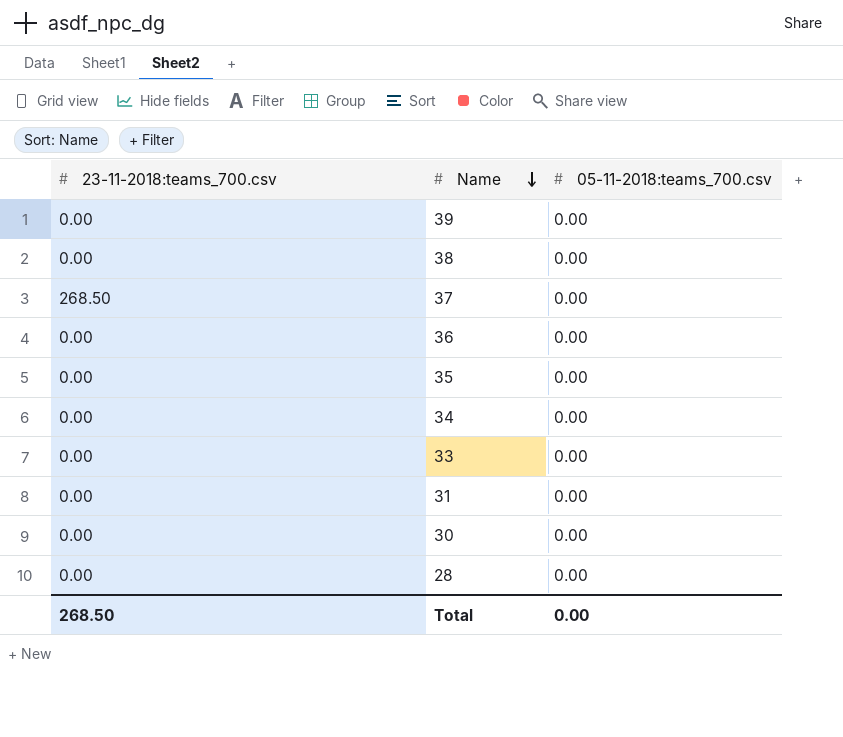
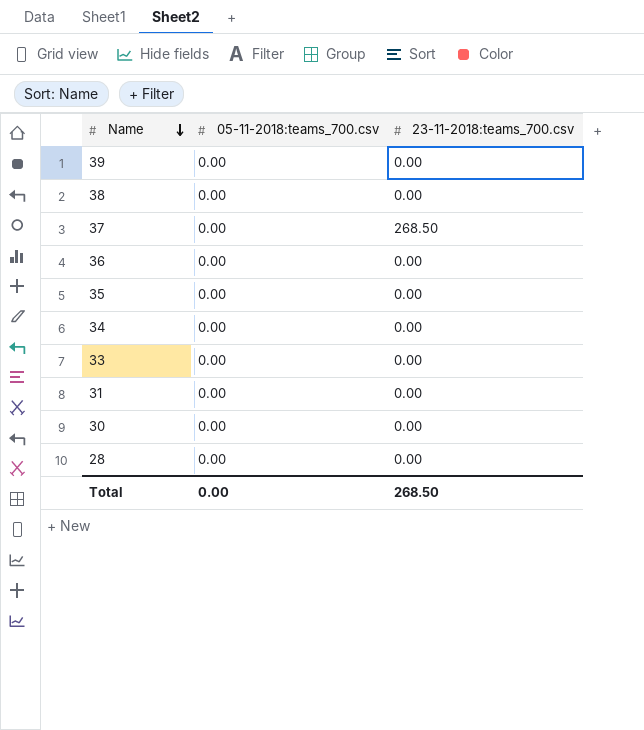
column 23-11-2018:teams_700.csv | position: 1 -> 3

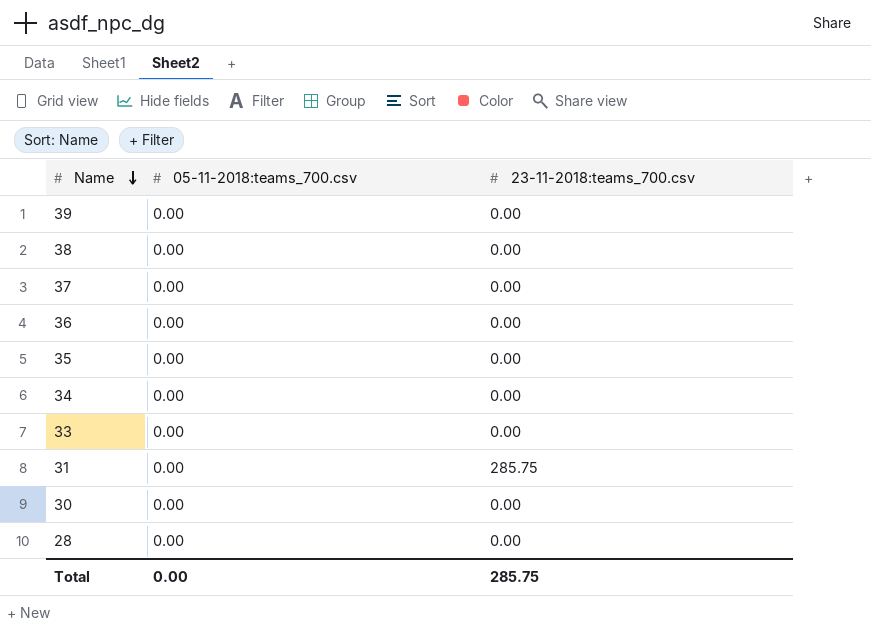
37 | 23-11-2018:teams_700.csv: 268.50 -> 0.00
31 | 23-11-2018:teams_700.csv: 0.00 -> 285.75
Total | 23-11-2018:teams_700.csv: 268.50 -> 285.75

